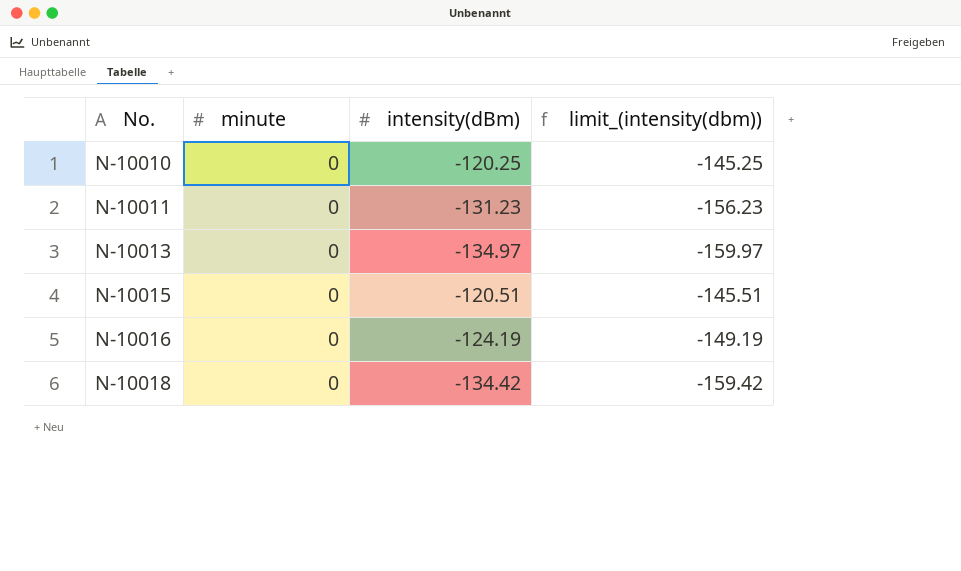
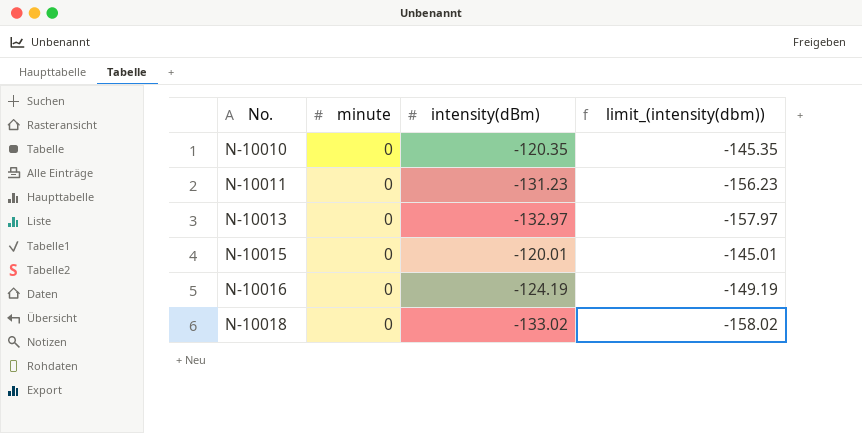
N-10010 | intensity(dBm): -120.25 -> -120.35
N-10010 | limit_(intensity(dbm)): -145.25 -> -145.35
N-10013 | intensity(dBm): -134.97 -> -132.97
N-10013 | limit_(intensity(dbm)): -159.97 -> -157.97
N-10015 | intensity(dBm): -120.51 -> -120.01
N-10015 | limit_(intensity(dbm)): -145.51 -> -145.01
N-10018 | intensity(dBm): -134.42 -> -133.02
N-10018 | limit_(intensity(dbm)): -159.42 -> -158.02

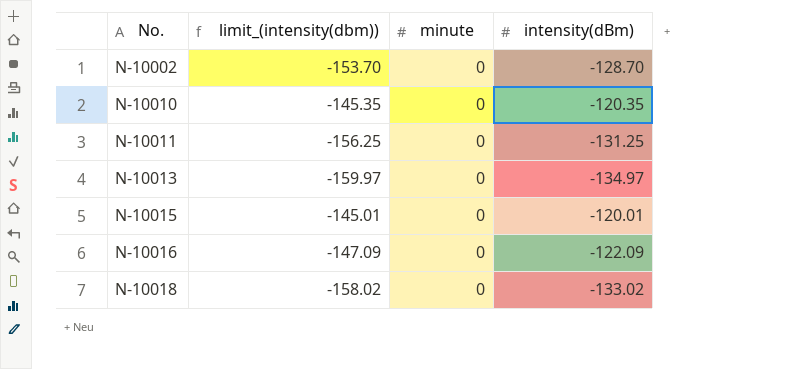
column limit_(intensity(dbm)) | position: 4 -> 2
row N-10002: none -> -153.70 | 0 | -128.70
N-10011 | limit_(intensity(dbm)): -156.23 -> -156.25
N-10011 | intensity(dBm): -131.23 -> -131.25
N-10013 | limit_(intensity(dbm)): -157.97 -> -159.97
N-10013 | intensity(dBm): -132.97 -> -134.97
N-10016 | limit_(intensity(dbm)): -149.19 -> -147.09
N-10016 | intensity(dBm): -124.19 -> -122.09

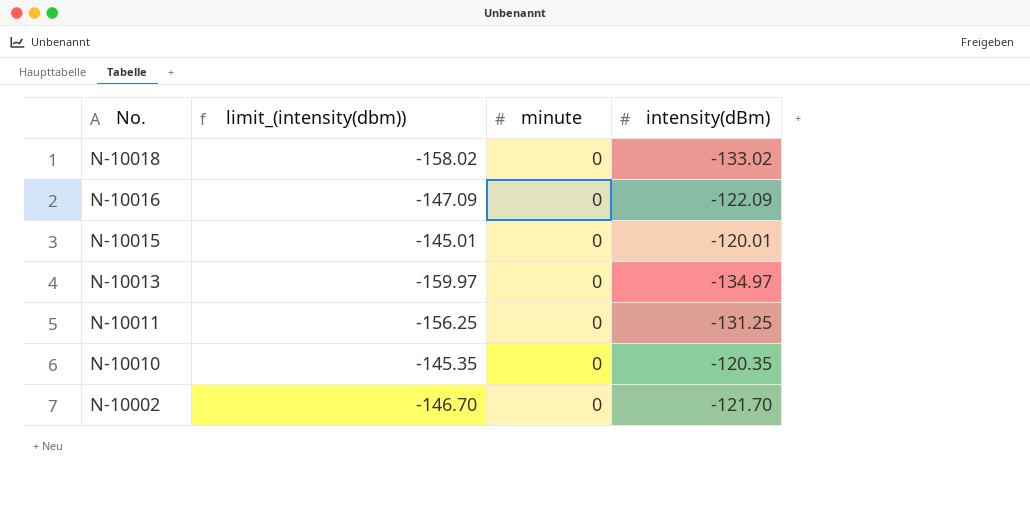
row order: No. ascending -> No. descending
N-10002 | limit_(intensity(dbm)): -153.70 -> -146.70
N-10002 | intensity(dBm): -128.70 -> -121.70

